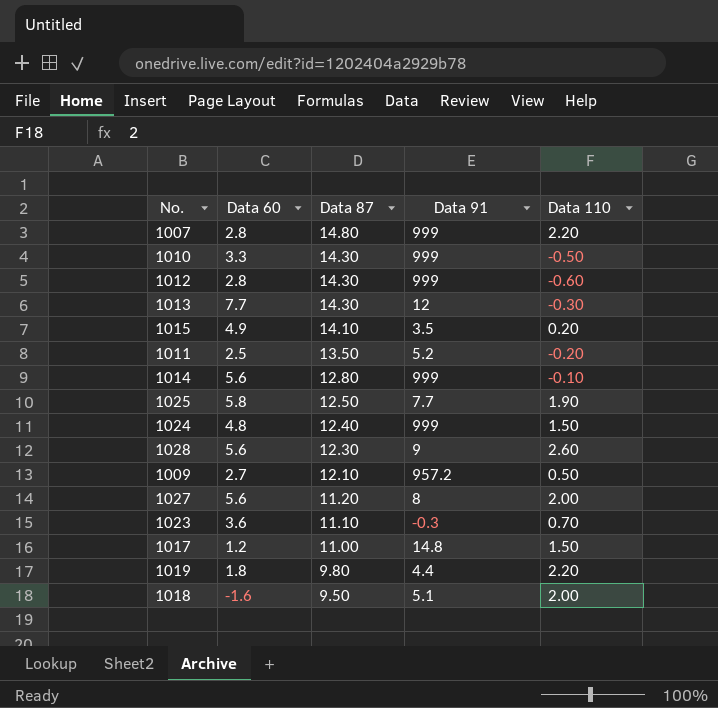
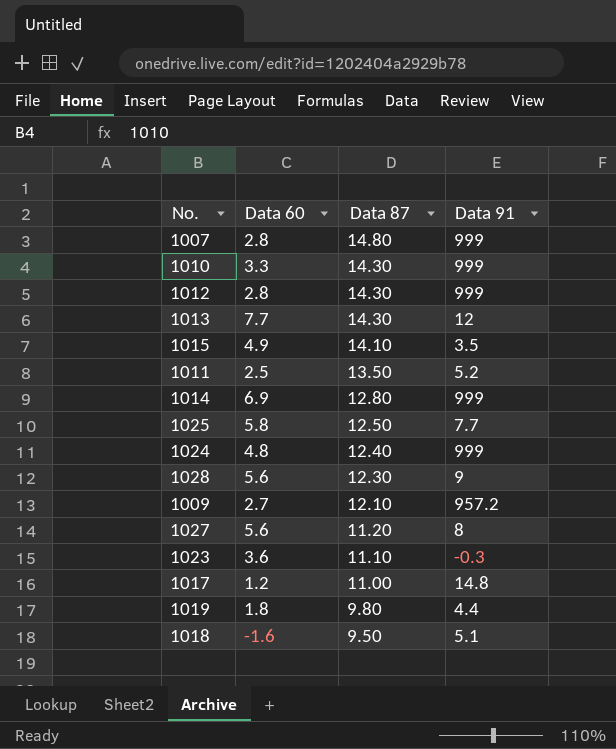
column Data 110 | position: 5 -> none
1014 | Data 60: 5.6 -> 6.9

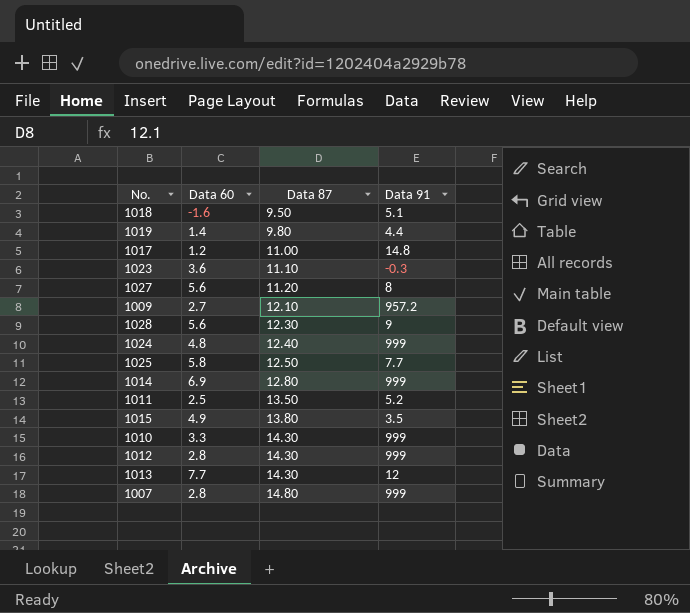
row order: Data 87 descending -> Data 87 ascending
1019 | Data 60: 1.8 -> 1.4
1015 | Data 87: 14.10 -> 13.80

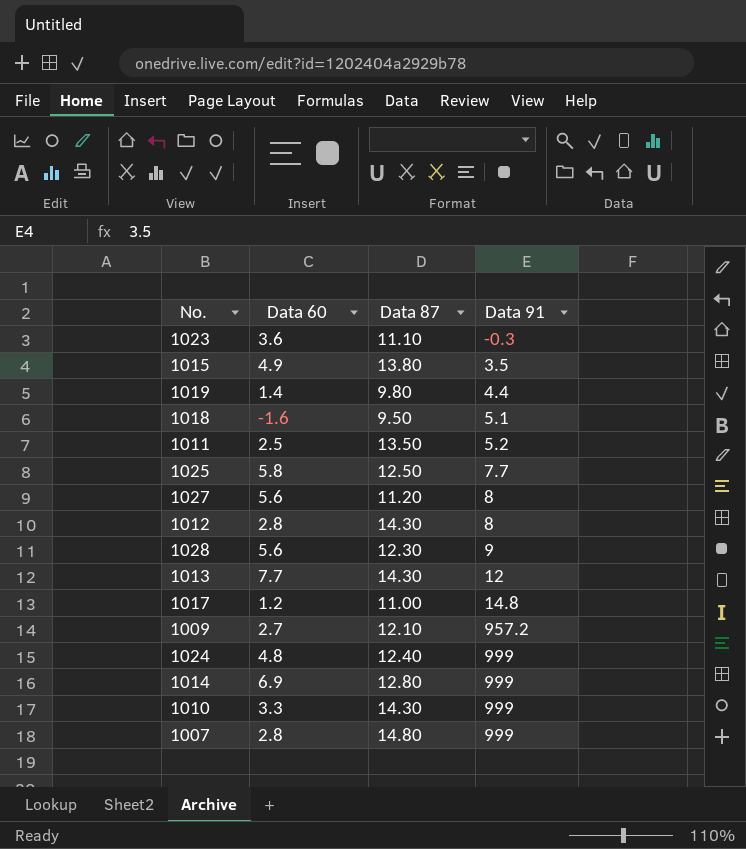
row order: Data 87 ascending -> Data 91 ascending
1012 | Data 91: 999 -> 8

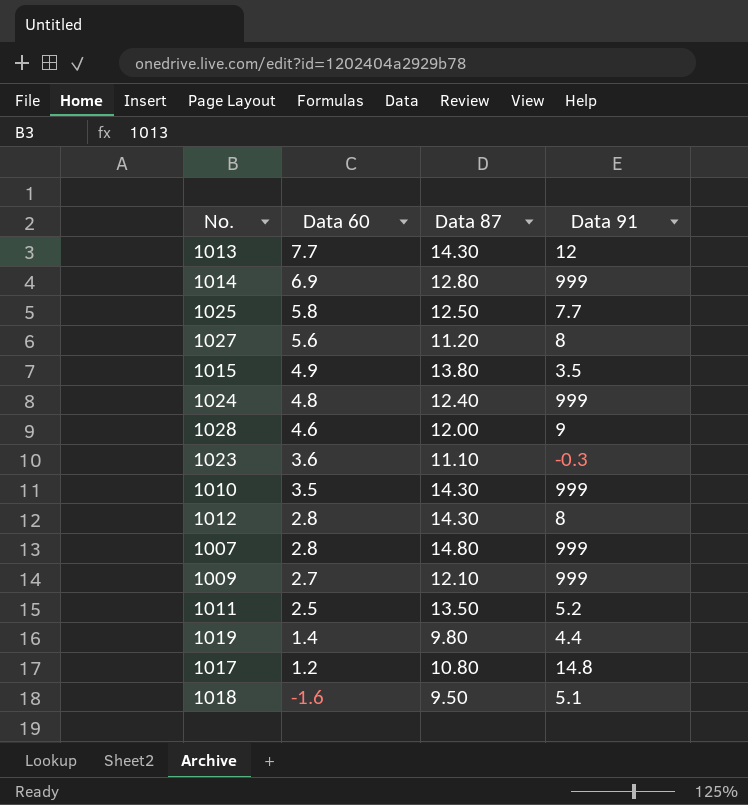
row order: Data 91 ascending -> Data 60 descending
1028 | Data 60: 5.6 -> 4.6
1028 | Data 87: 12.30 -> 12.00
1010 | Data 60: 3.3 -> 3.5
1009 | Data 91: 957.2 -> 999
1017 | Data 87: 11.00 -> 10.80

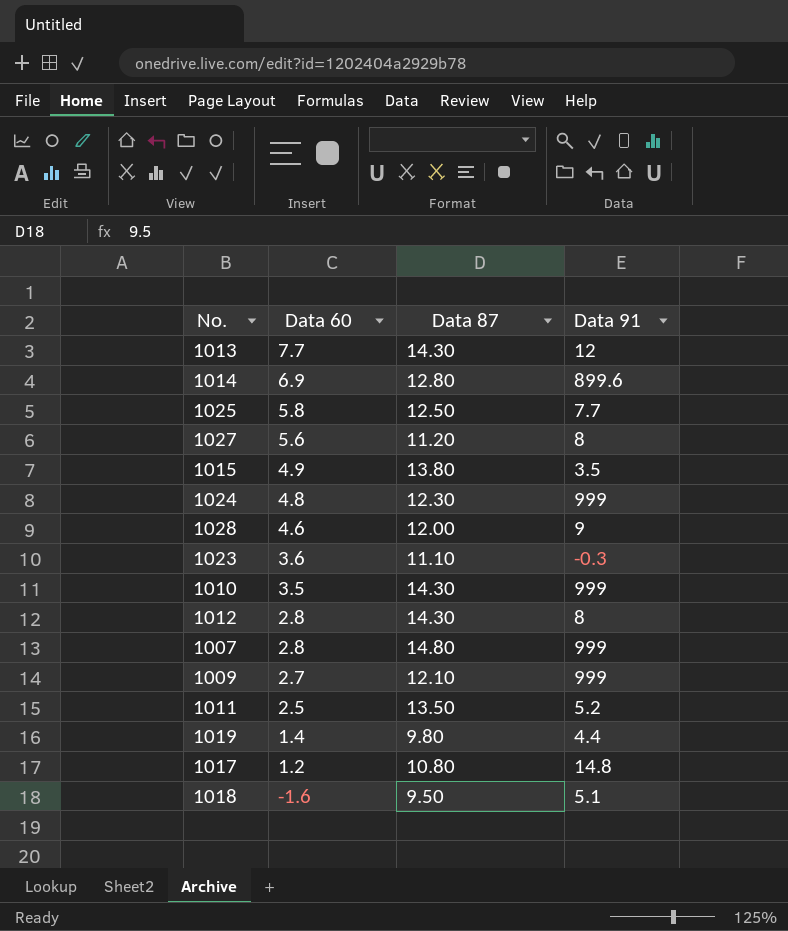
1014 | Data 91: 999 -> 899.6
1024 | Data 87: 12.40 -> 12.30

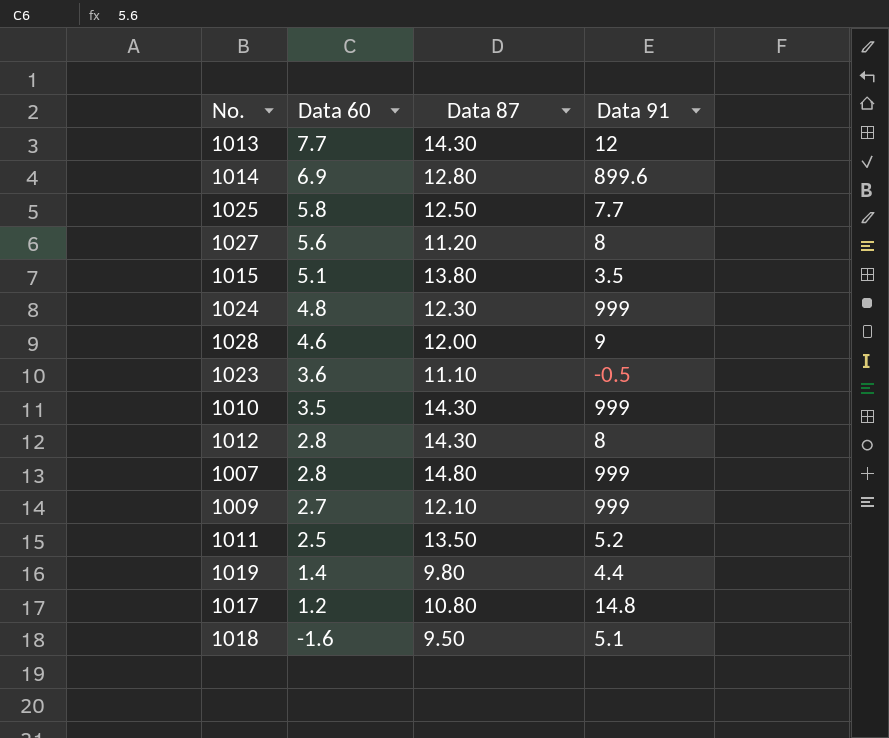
1015 | Data 60: 4.9 -> 5.1
1023 | Data 91: -0.3 -> -0.5

